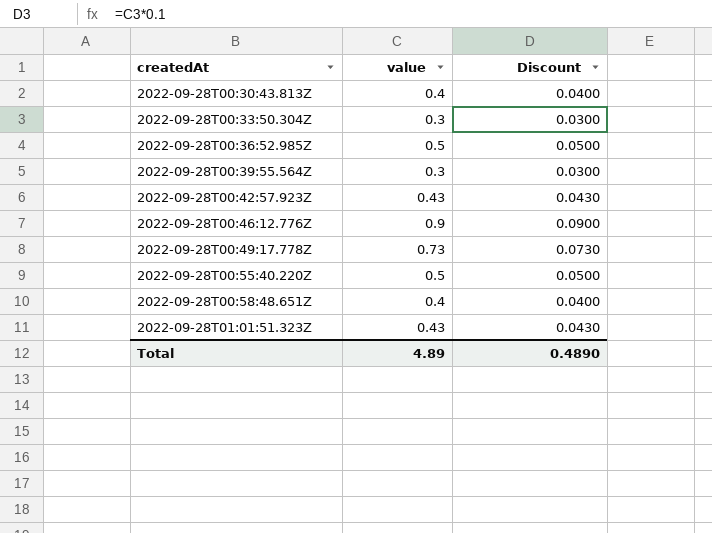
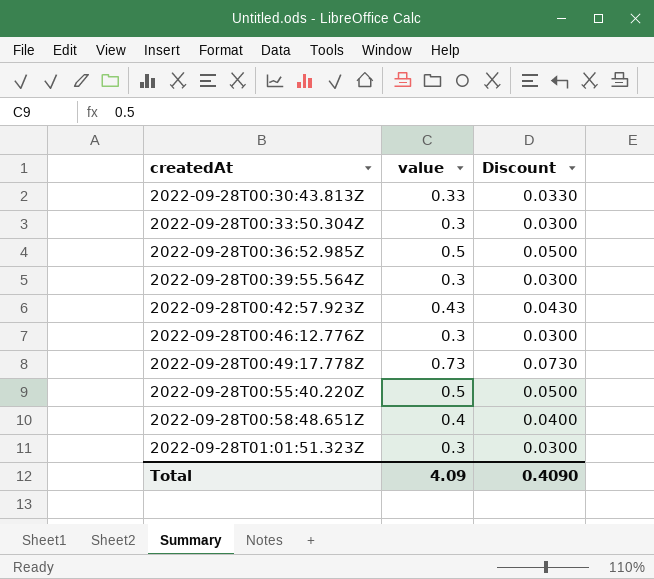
2022-09-28T00:30:43.813Z | value: 0.4 -> 0.33
2022-09-28T00:30:43.813Z | Discount: 0.0400 -> 0.0330
2022-09-28T00:46:12.776Z | value: 0.9 -> 0.3
2022-09-28T00:46:12.776Z | Discount: 0.0900 -> 0.0300
2022-09-28T01:01:51.323Z | value: 0.43 -> 0.3
2022-09-28T01:01:51.323Z | Discount: 0.0430 -> 0.0300
Total | value: 4.89 -> 4.09
Total | Discount: 0.4890 -> 0.4090

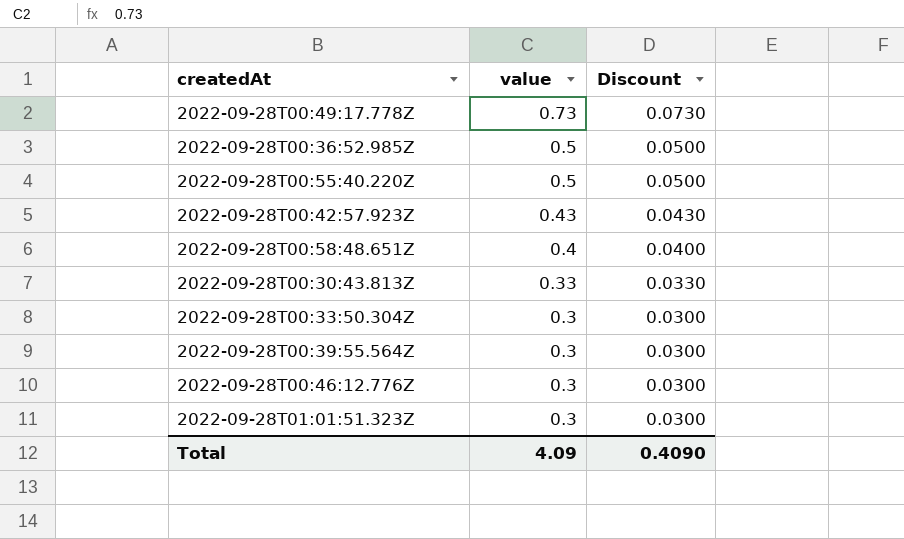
row order: createdAt ascending -> value descending

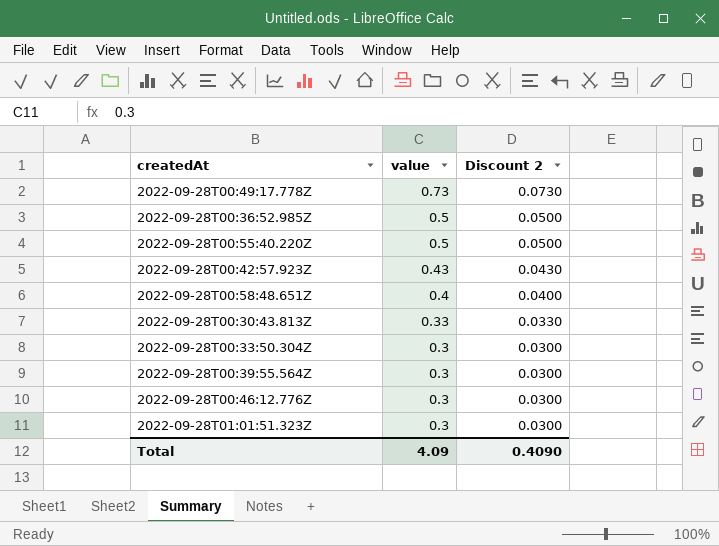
column name: Discount -> Discount 2

